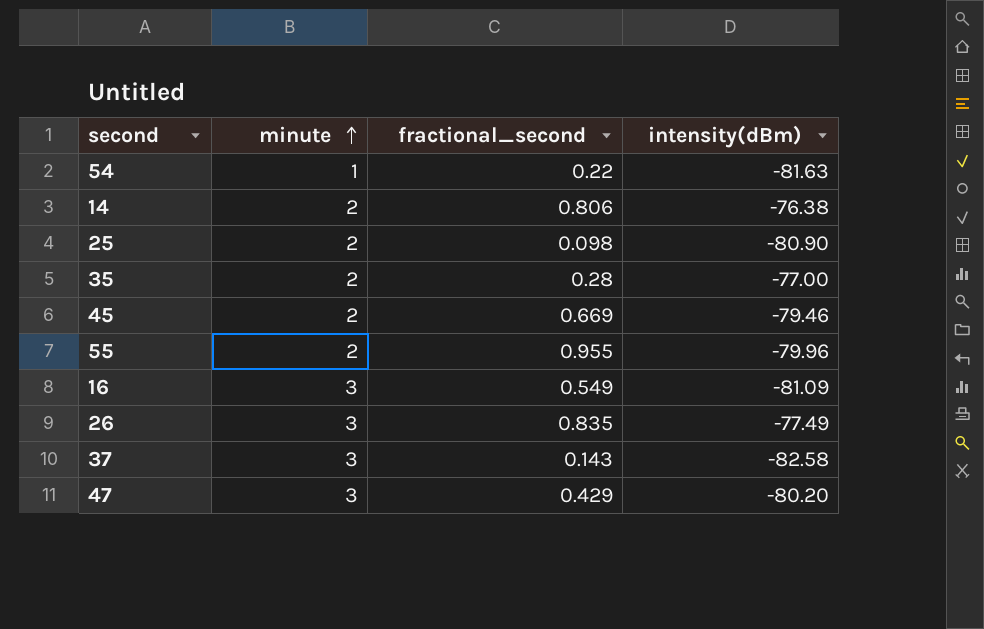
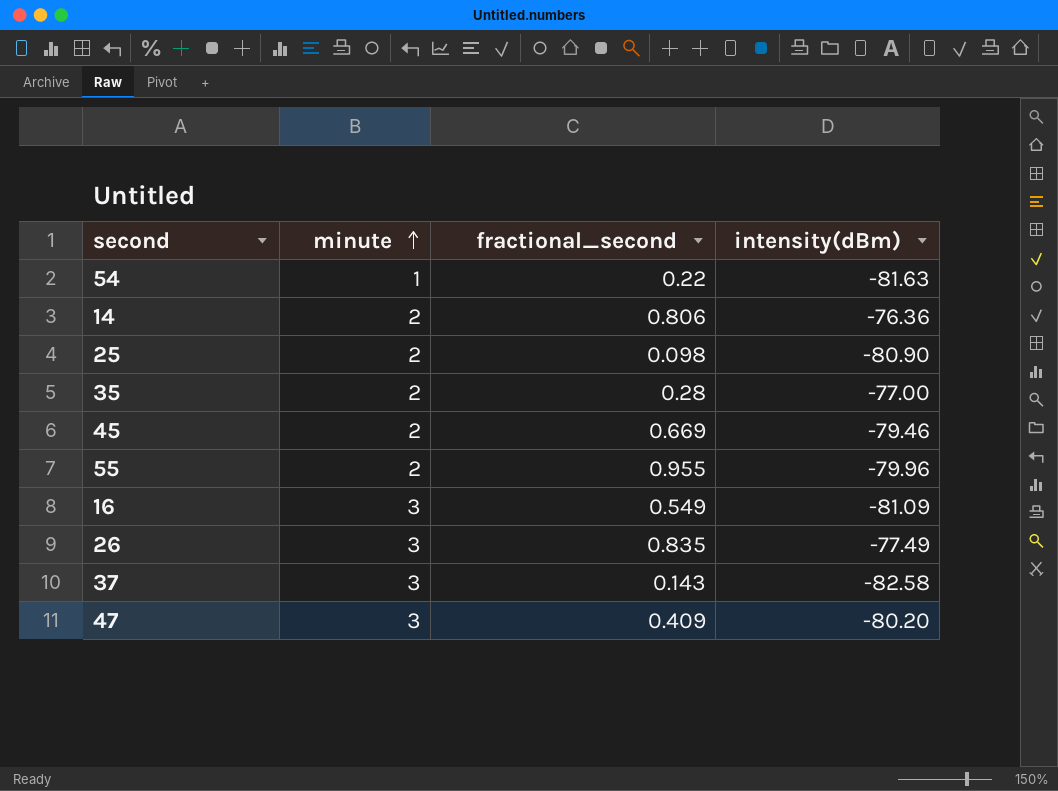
14 | intensity(dBm): -76.38 -> -76.36
47 | fractional_second: 0.429 -> 0.409

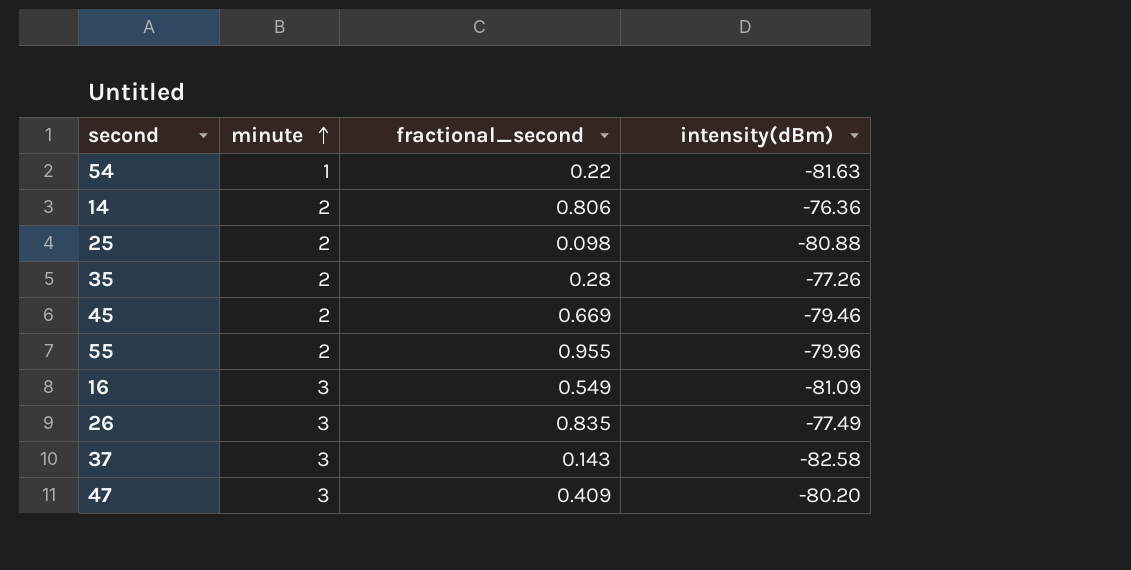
25 | intensity(dBm): -80.90 -> -80.88
35 | intensity(dBm): -77.00 -> -77.26

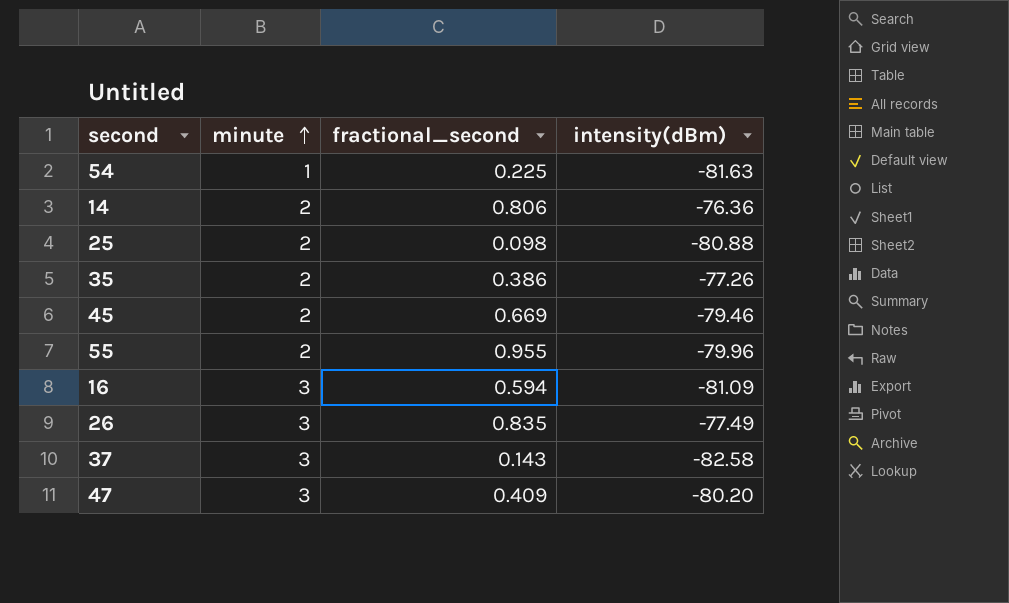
54 | fractional_second: 0.22 -> 0.225
35 | fractional_second: 0.28 -> 0.386
16 | fractional_second: 0.549 -> 0.594

